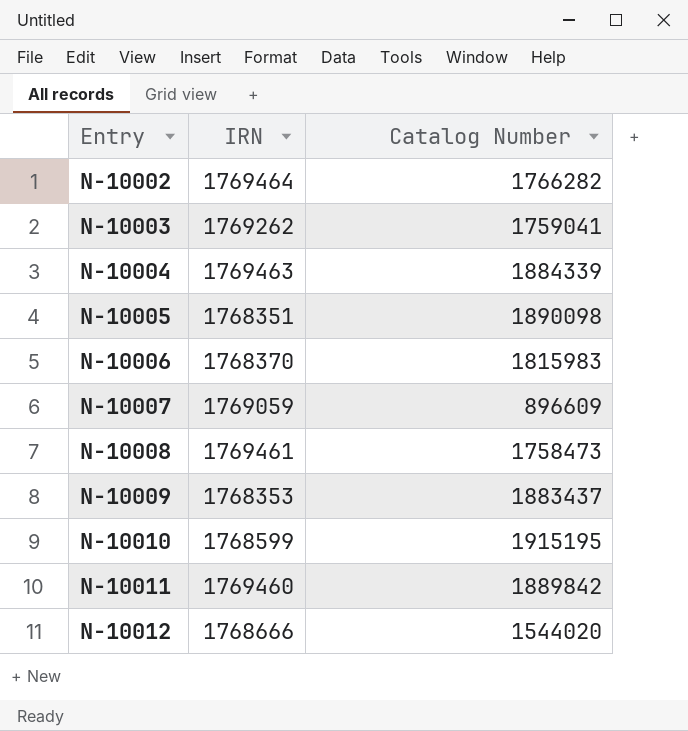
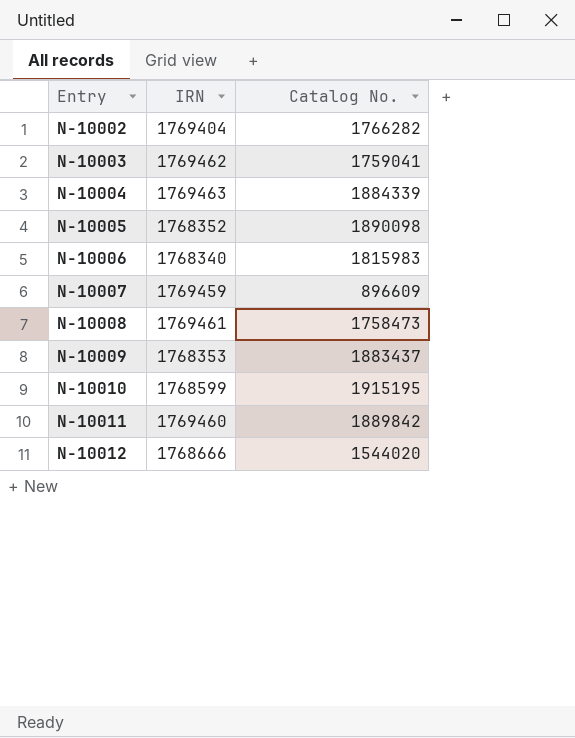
column name: Catalog Number -> Catalog No.
N-10002 | IRN: 1769464 -> 1769404
N-10003 | IRN: 1769262 -> 1769462
N-10005 | IRN: 1768351 -> 1768352
N-10006 | IRN: 1768370 -> 1768340
N-10007 | IRN: 1769059 -> 1769459

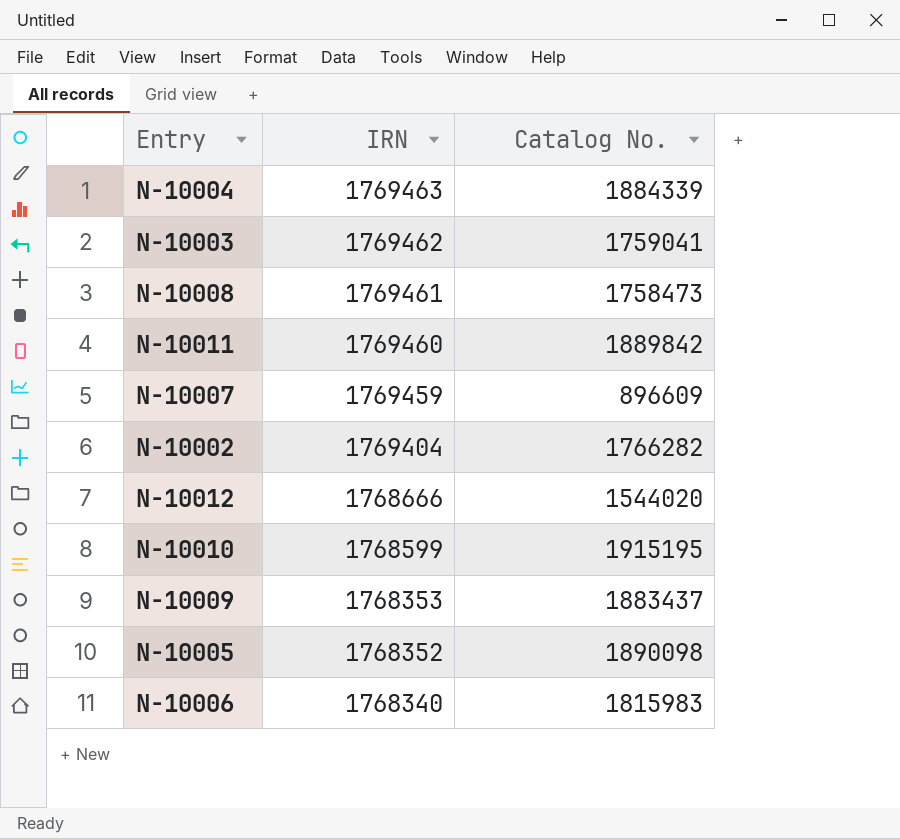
row order: Entry ascending -> IRN descending

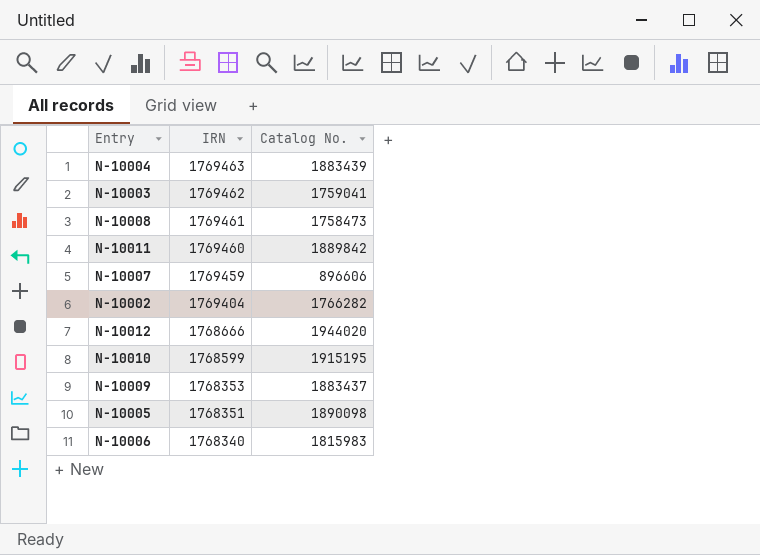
N-10004 | Catalog No.: 1884339 -> 1883439
N-10007 | Catalog No.: 896609 -> 896606
N-10012 | Catalog No.: 1544020 -> 1944020
N-10005 | IRN: 1768352 -> 1768351

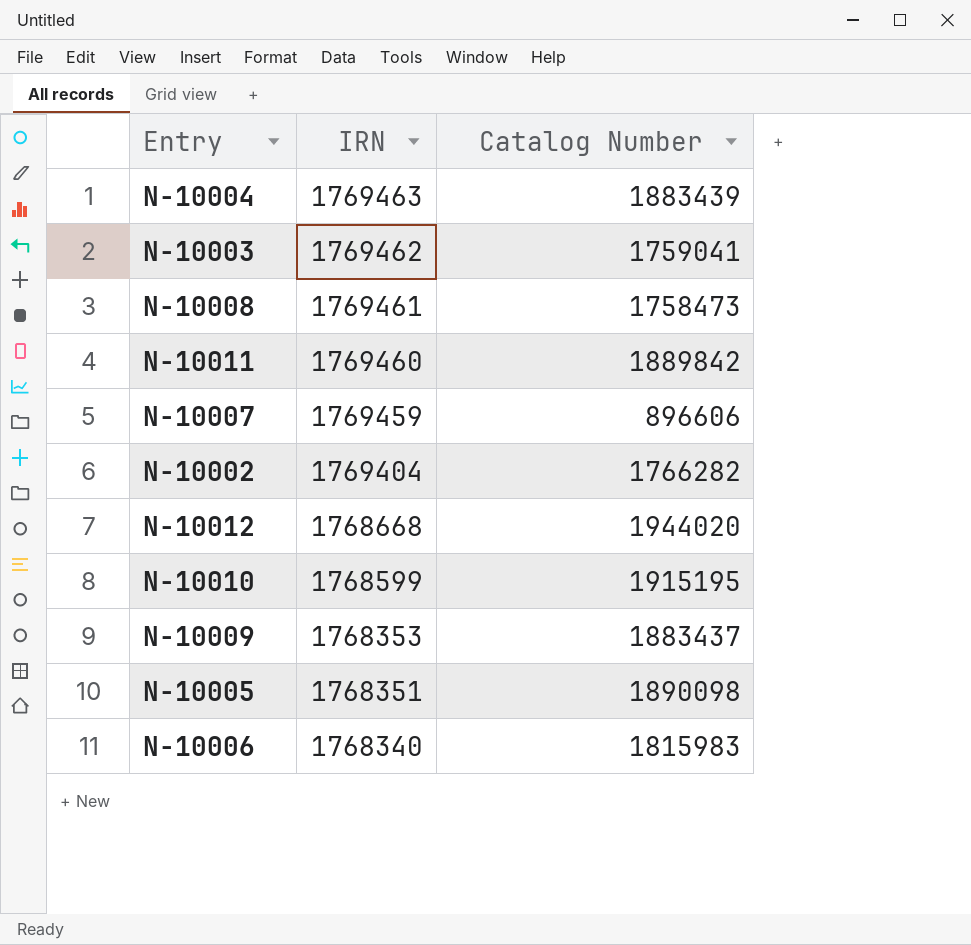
column name: Catalog No. -> Catalog Number
N-10012 | IRN: 1768666 -> 1768668

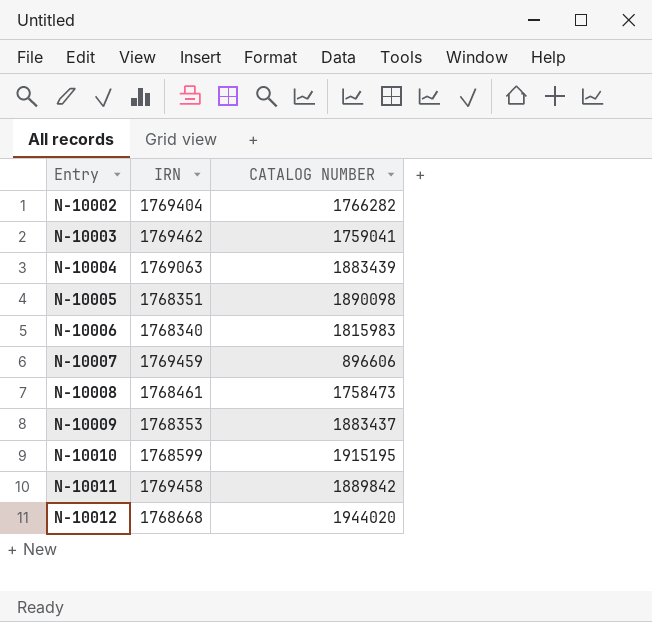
row order: IRN descending -> Entry ascending
column name: Catalog Number -> CATALOG NUMBER
N-10004 | IRN: 1769463 -> 1769063
N-10008 | IRN: 1769461 -> 1768461
N-10011 | IRN: 1769460 -> 1769458

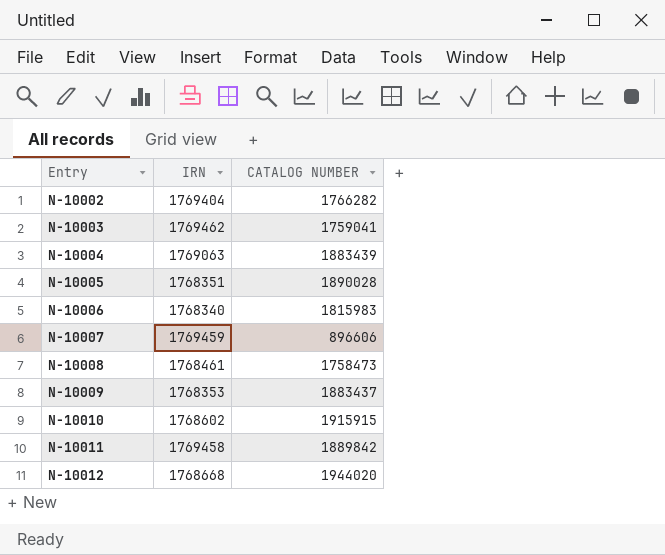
N-10005 | CATALOG NUMBER: 1890098 -> 1890028
N-10010 | IRN: 1768599 -> 1768602
N-10010 | CATALOG NUMBER: 1915195 -> 1915915

